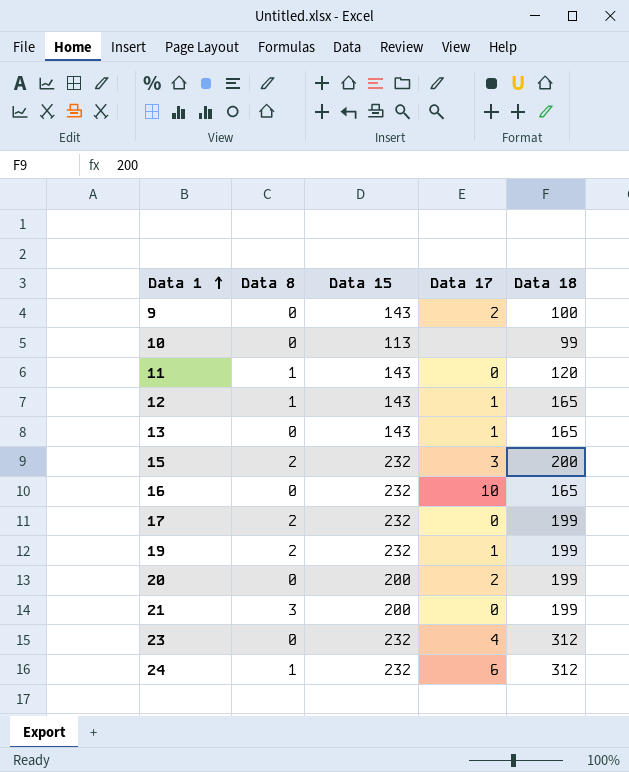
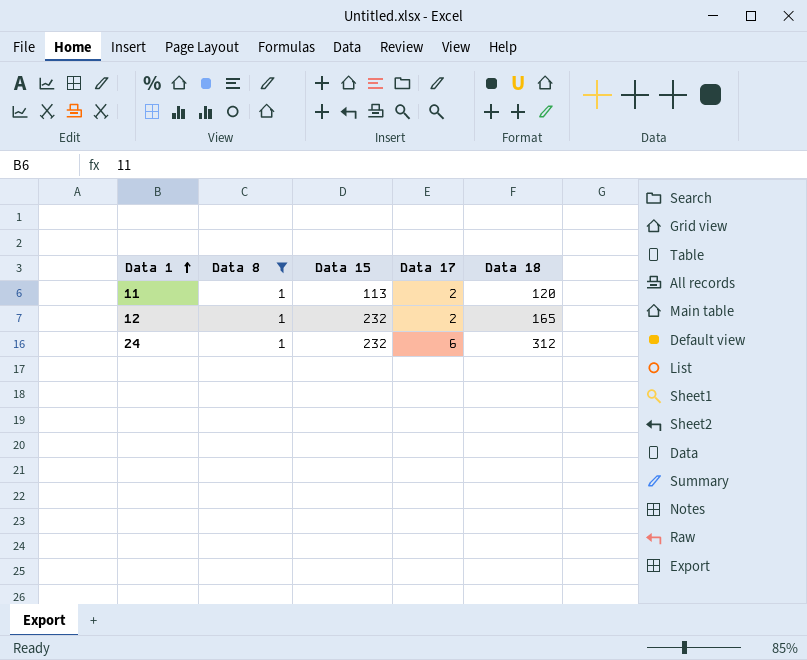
filter: none -> Data 8 = 1
11 | Data 15: 143 -> 113
11 | Data 17: 0 -> 2
12 | Data 15: 143 -> 232
12 | Data 17: 1 -> 2

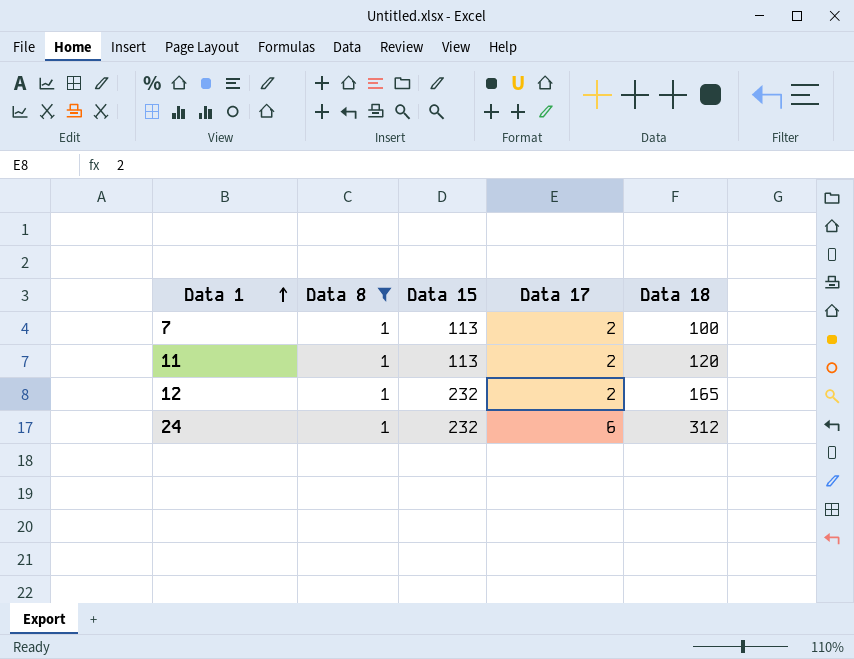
row 7: none -> 1 | 113 | 2 | 100

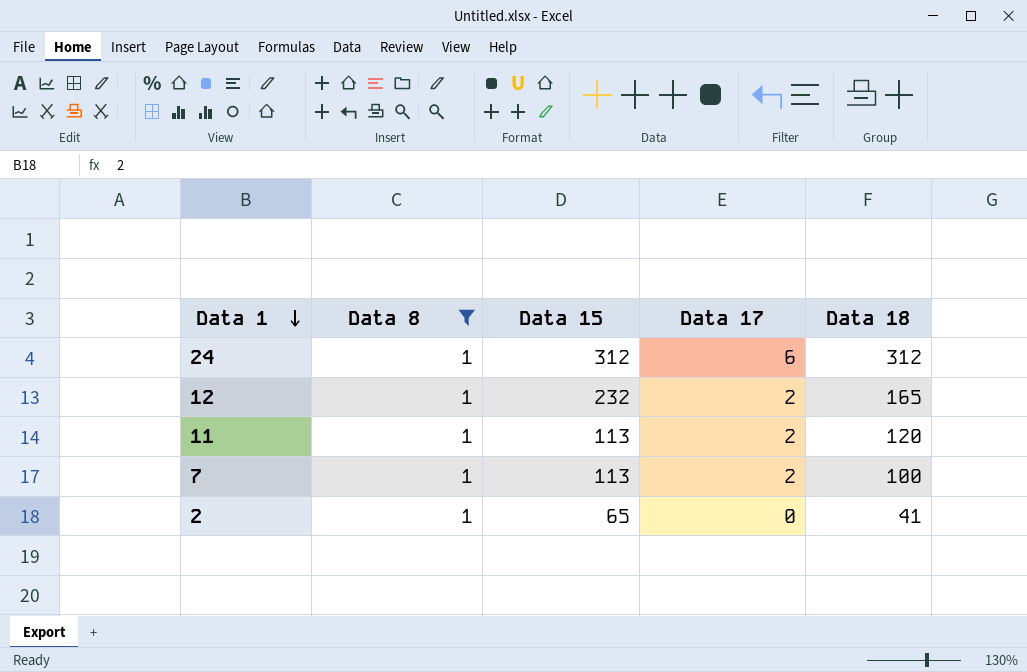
row order: Data 1 ascending -> Data 1 descending
24 | Data 15: 232 -> 312
row 2: none -> 1 | 65 | 0 | 41

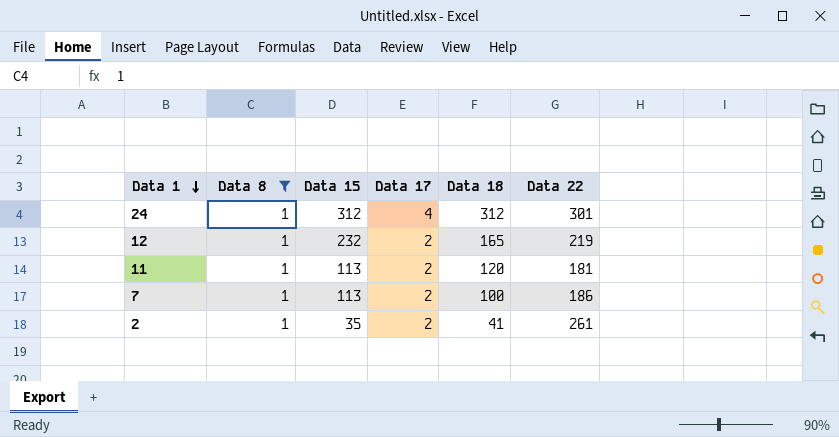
column Data 22 | position: none -> 6
24 | Data 17: 6 -> 4
2 | Data 15: 65 -> 35
2 | Data 17: 0 -> 2

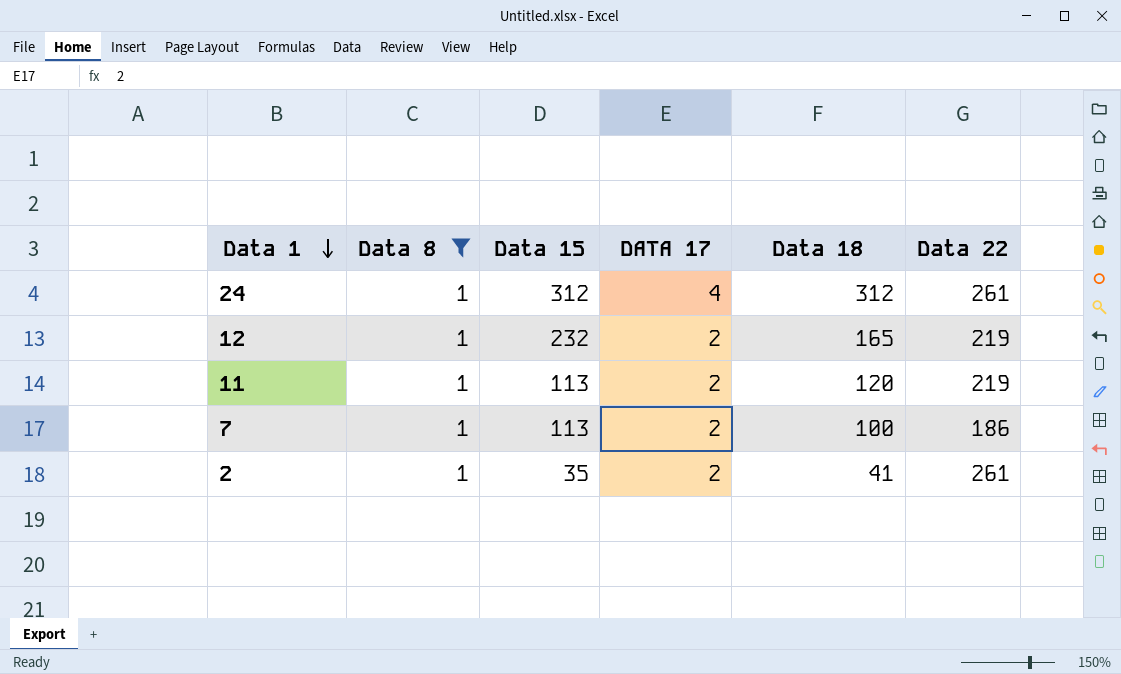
column name: Data 17 -> DATA 17
24 | Data 22: 301 -> 261
11 | Data 22: 181 -> 219

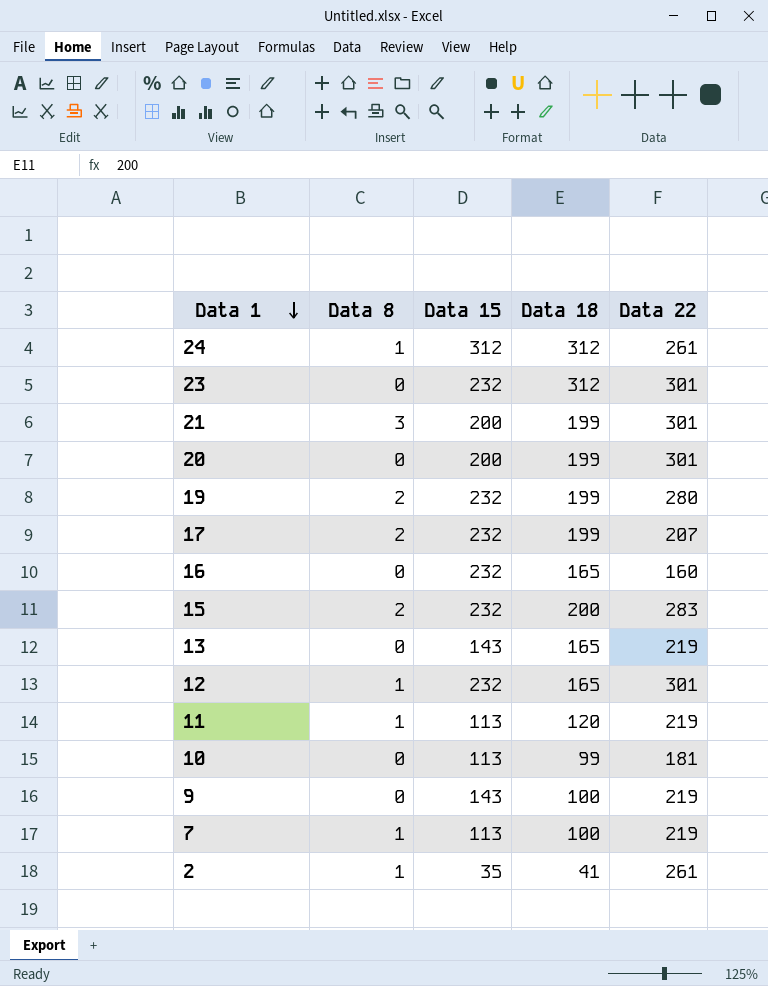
filter: Data 8 = 1 -> none
column DATA 17 | position: 4 -> none
12 | Data 22: 219 -> 301
7 | Data 22: 186 -> 219

